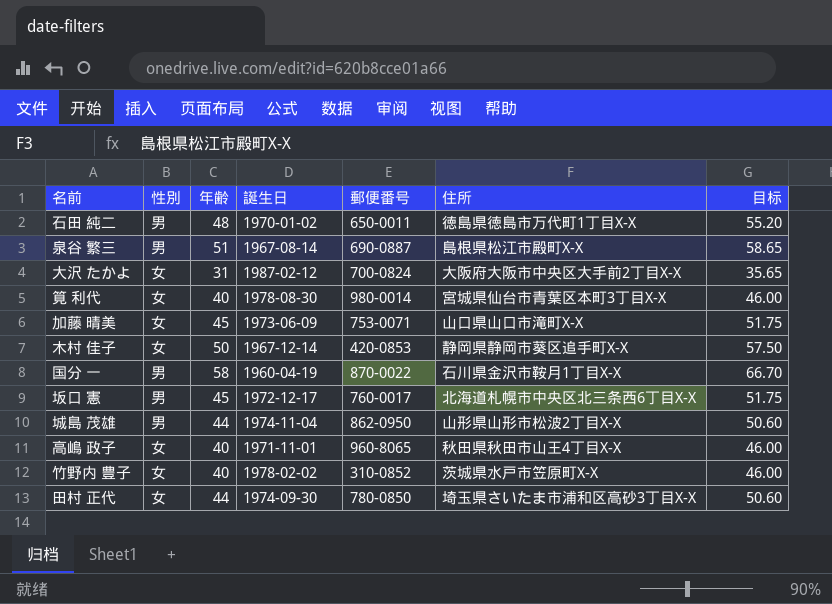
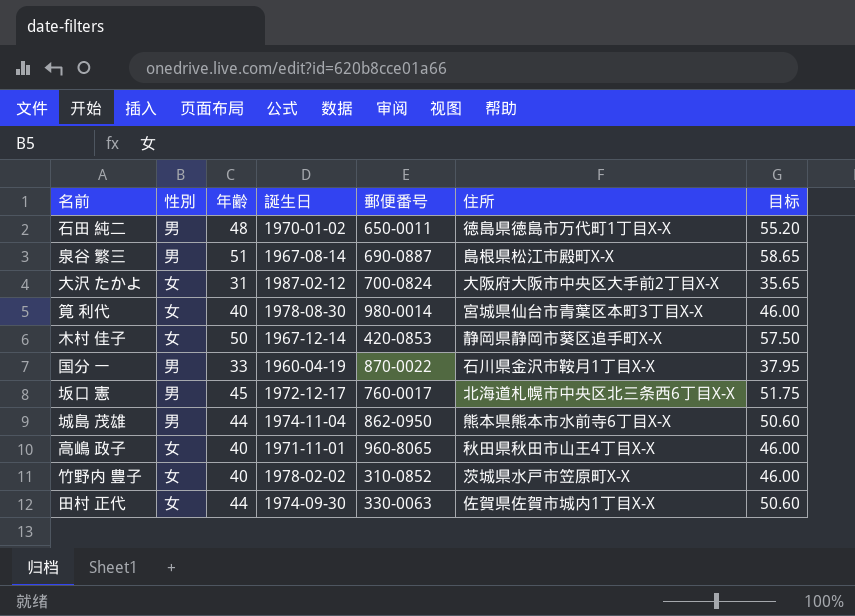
row 加藤 晴美: 女 | 45 | 1973-06-09 | 753-0071 | 山口県山口市滝町X-X | 51.75 -> none
国分 一 | 年齢: 58 -> 33
国分 一 | 目标: 66.70 -> 37.95
城島 茂雄 | 住所: 山形県山形市松波2丁目X-X -> 熊本県熊本市水前寺6丁目X-X
田村 正代 | 郵便番号: 780-0850 -> 330-0063
田村 正代 | 住所: 埼玉県さいたま市浦和区高砂3丁目X-X -> 佐賀県佐賀市城内1丁目X-X

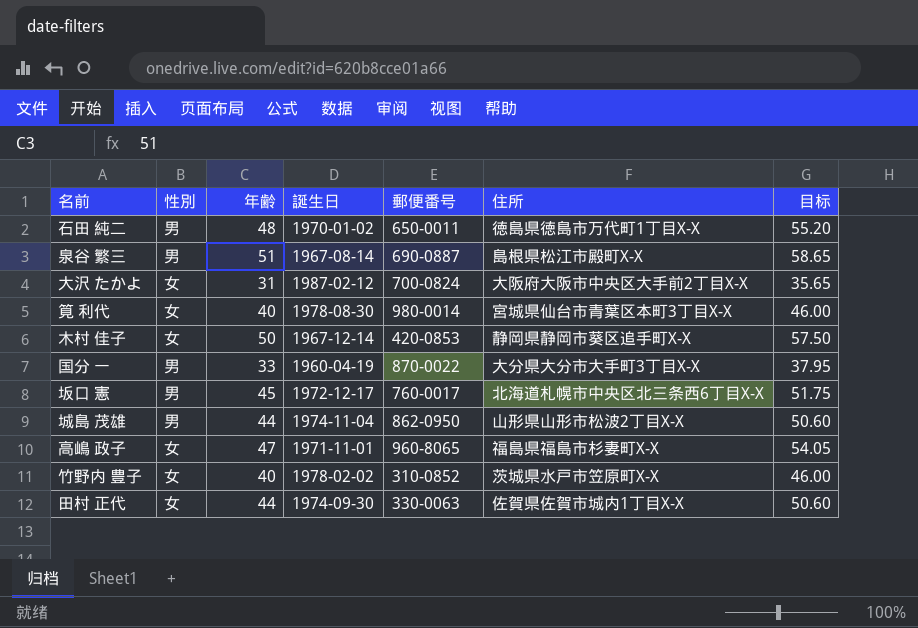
国分 一 | 住所: 石川県金沢市鞍月1丁目X-X -> 大分県大分市大手町3丁目X-X
城島 茂雄 | 住所: 熊本県熊本市水前寺6丁目X-X -> 山形県山形市松波2丁目X-X
高嶋 政子 | 年齢: 40 -> 47
高嶋 政子 | 住所: 秋田県秋田市山王4丁目X-X -> 福島県福島市杉妻町X-X
高嶋 政子 | 目标: 46.00 -> 54.05

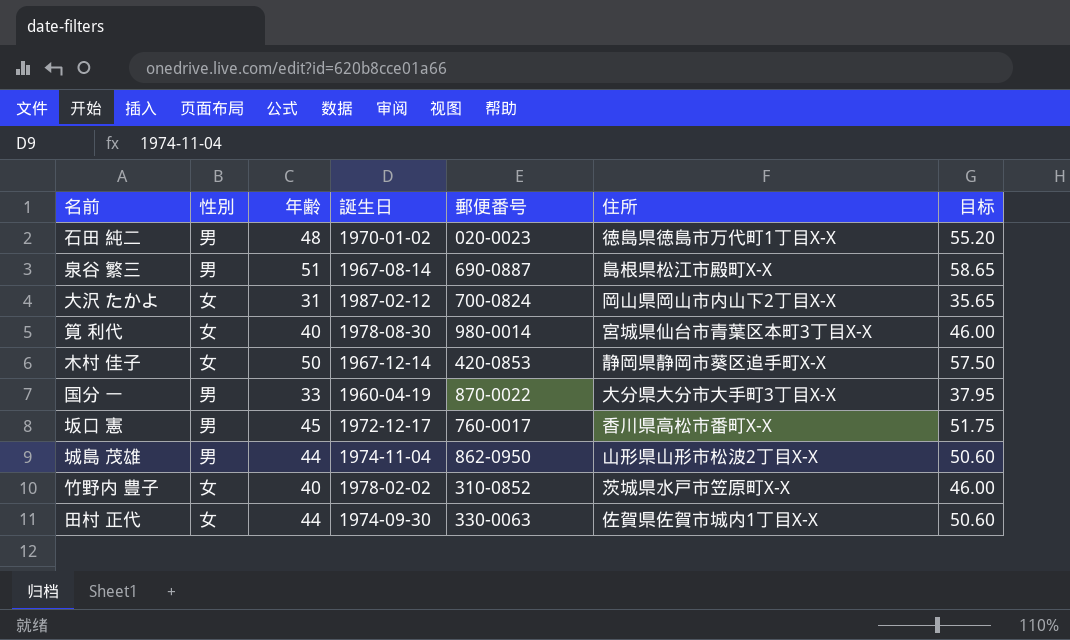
row 高嶋 政子: 女 | 47 | 1971-11-01 | 960-8065 | 福島県福島市杉妻町X-X | 54.05 -> none
石田 純二 | 郵便番号: 650-0011 -> 020-0023
大沢 たかよ | 住所: 大阪府大阪市中央区大手前2丁目X-X -> 岡山県岡山市内山下2丁目X-X
坂口 憲 | 住所: 北海道札幌市中央区北三条西6丁目X-X -> 香川県高松市番町X-X

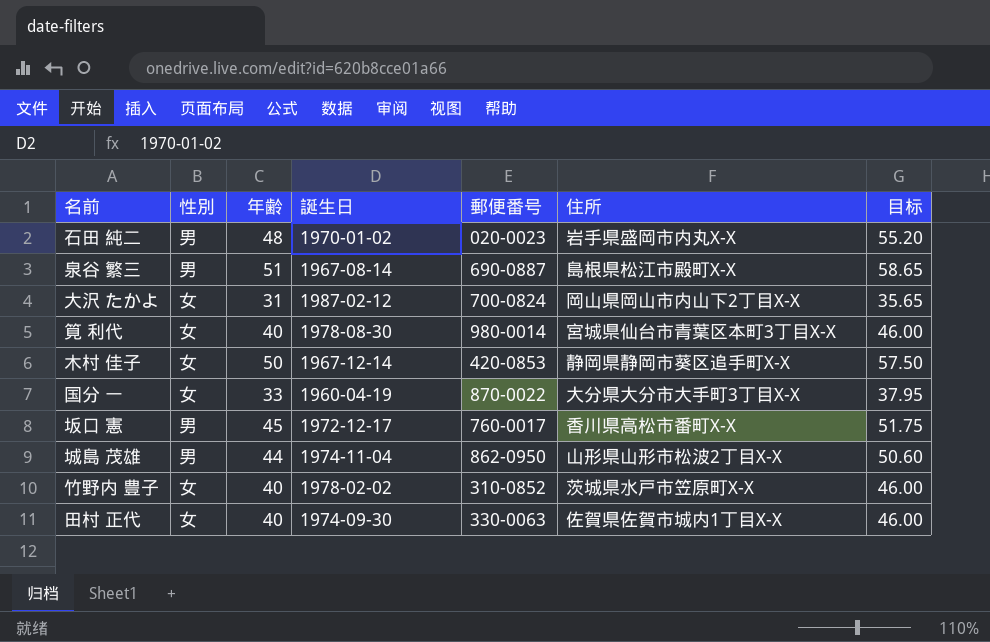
石田 純二 | 住所: 徳島県徳島市万代町1丁目X-X -> 岩手県盛岡市内丸X-X
国分 一 | 性別: 男 -> 女
田村 正代 | 年齢: 44 -> 40
田村 正代 | 目标: 50.60 -> 46.00

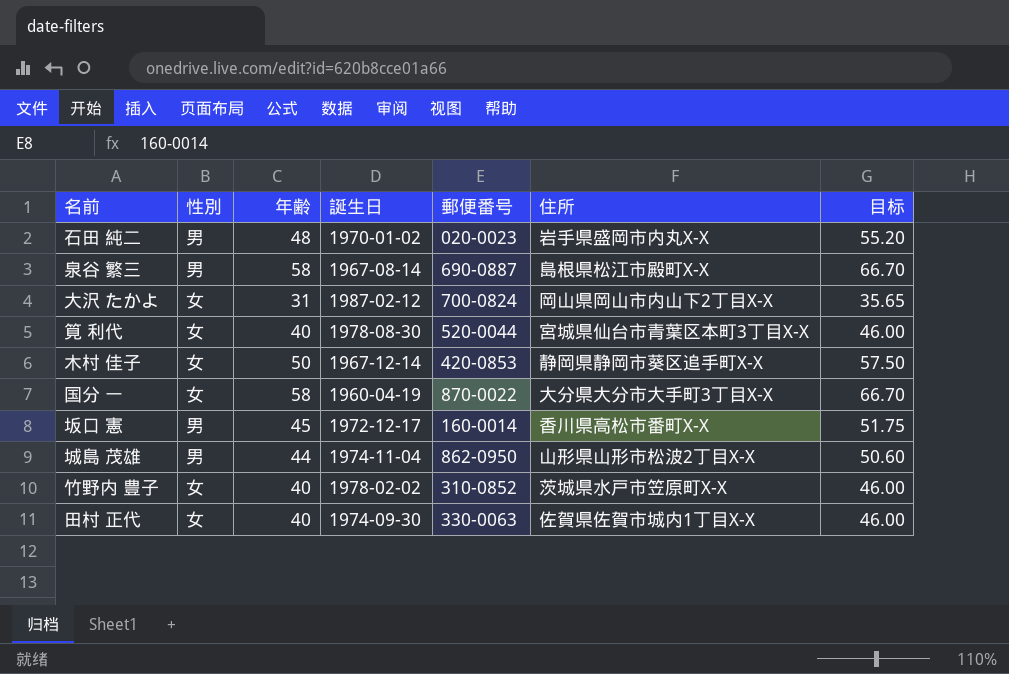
泉谷 繁三 | 年齢: 51 -> 58
泉谷 繁三 | 目标: 58.65 -> 66.70
筧 利代 | 郵便番号: 980-0014 -> 520-0044
国分 一 | 年齢: 33 -> 58
国分 一 | 目标: 37.95 -> 66.70
坂口 憲 | 郵便番号: 760-0017 -> 160-0014

